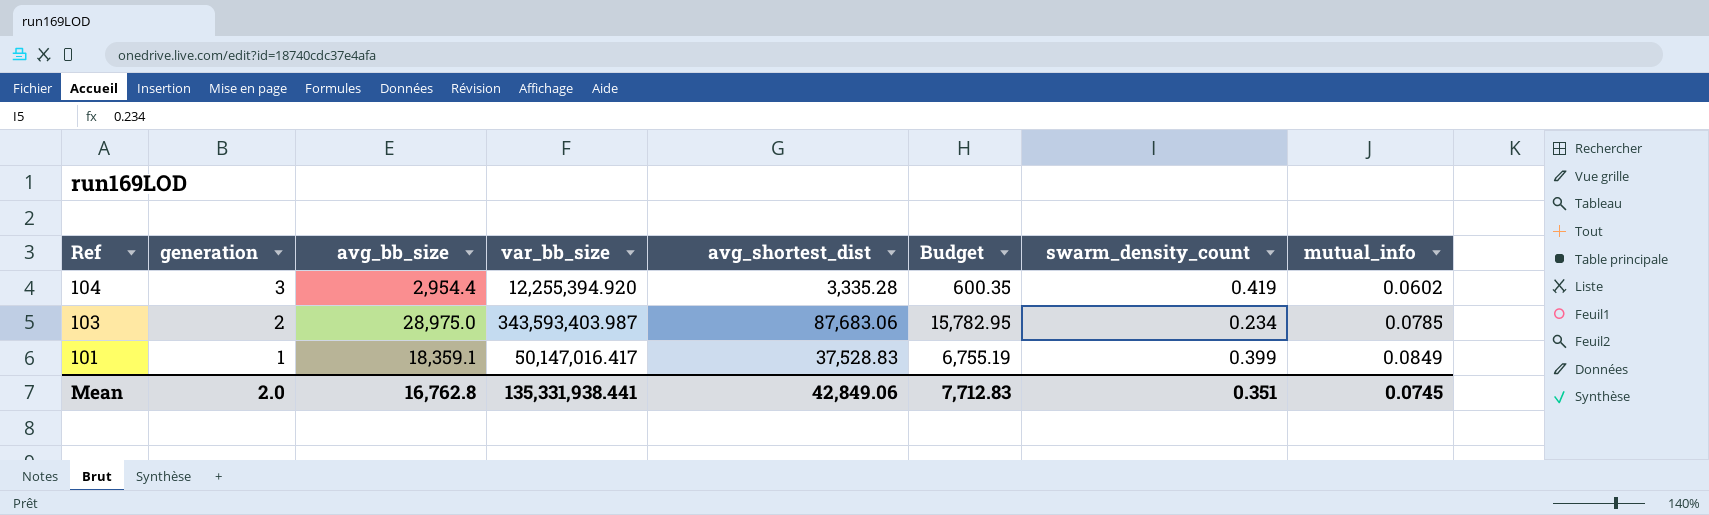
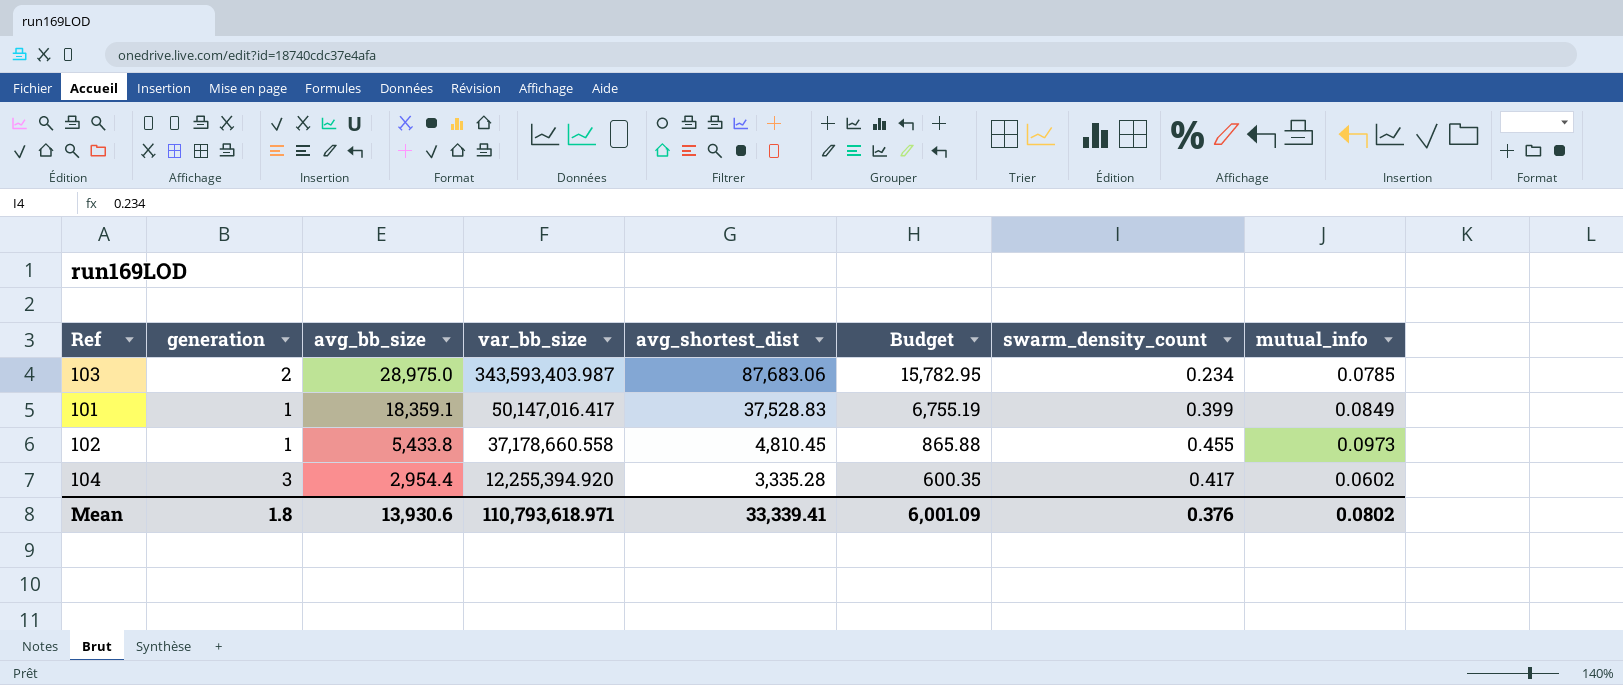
row order: Ref descending -> avg_bb_size descending
row 102: none -> 1 | 5,433.8 | 37,178,660.558 | 4,810.45 | 865.88 | 0.455 | 0.0973
104 | swarm_density_count: 0.419 -> 0.417
Mean | generation: 2.0 -> 1.8
Mean | avg_bb_size: 16,762.8 -> 13,930.6
Mean | var_bb_size: 135,331,938.441 -> 110,793,618.971
Mean | avg_shortest_dist: 42,849.06 -> 33,339.41
Mean | Budget: 7,712.83 -> 6,001.09
Mean | swarm_density_count: 0.351 -> 0.376
Mean | mutual_info: 0.0745 -> 0.0802

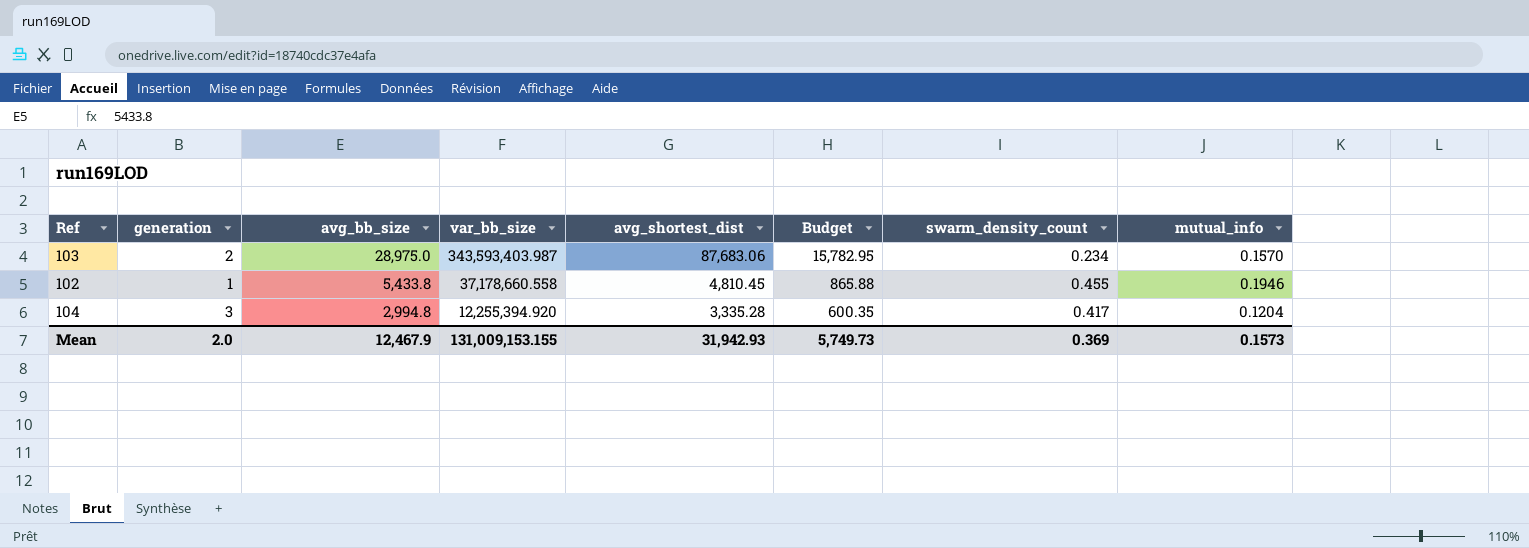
row 101: 1 | 18,359.1 | 50,147,016.417 | 37,528.83 | 6,755.19 | 0.399 | 0.0849 -> none
103 | mutual_info: 0.0785 -> 0.1570
102 | mutual_info: 0.0973 -> 0.1946
104 | avg_bb_size: 2,954.4 -> 2,994.8
104 | mutual_info: 0.0602 -> 0.1204
Mean | generation: 1.8 -> 2.0
Mean | avg_bb_size: 13,930.6 -> 12,467.9
Mean | var_bb_size: 110,793,618.971 -> 131,009,153.155
Mean | avg_shortest_dist: 33,339.41 -> 31,942.93
Mean | Budget: 6,001.09 -> 5,749.73
Mean | swarm_density_count: 0.376 -> 0.369
Mean | mutual_info: 0.0802 -> 0.1573

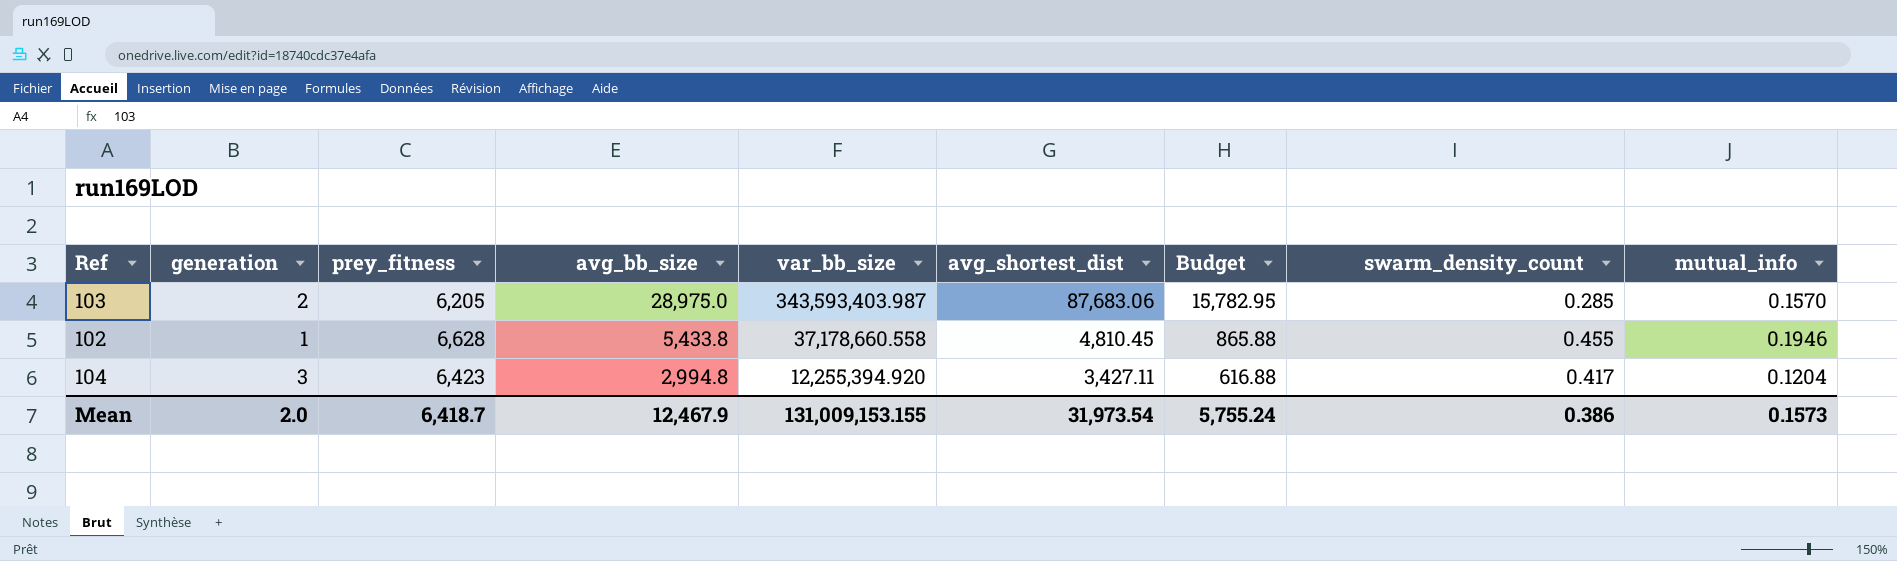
column prey_fitness | position: none -> 3
103 | swarm_density_count: 0.234 -> 0.285
104 | avg_shortest_dist: 3,335.28 -> 3,427.11
104 | Budget: 600.35 -> 616.88
Mean | avg_shortest_dist: 31,942.93 -> 31,973.54
Mean | Budget: 5,749.73 -> 5,755.24
Mean | swarm_density_count: 0.369 -> 0.386

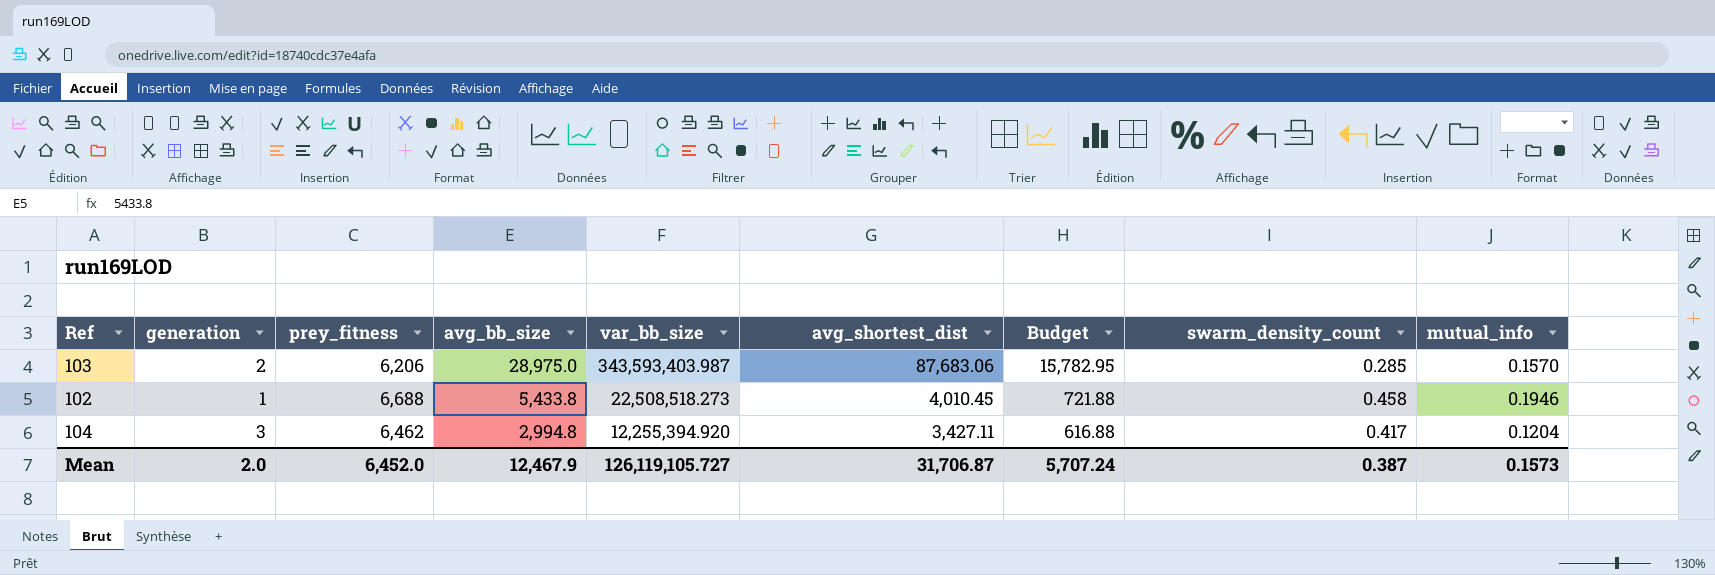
103 | prey_fitness: 6,205 -> 6,206
102 | prey_fitness: 6,628 -> 6,688
102 | var_bb_size: 37,178,660.558 -> 22,508,518.273
102 | avg_shortest_dist: 4,810.45 -> 4,010.45
102 | Budget: 865.88 -> 721.88
102 | swarm_density_count: 0.455 -> 0.458
104 | prey_fitness: 6,423 -> 6,462
Mean | prey_fitness: 6,418.7 -> 6,452.0
Mean | var_bb_size: 131,009,153.155 -> 126,119,105.727
Mean | avg_shortest_dist: 31,973.54 -> 31,706.87
Mean | Budget: 5,755.24 -> 5,707.24
Mean | swarm_density_count: 0.386 -> 0.387

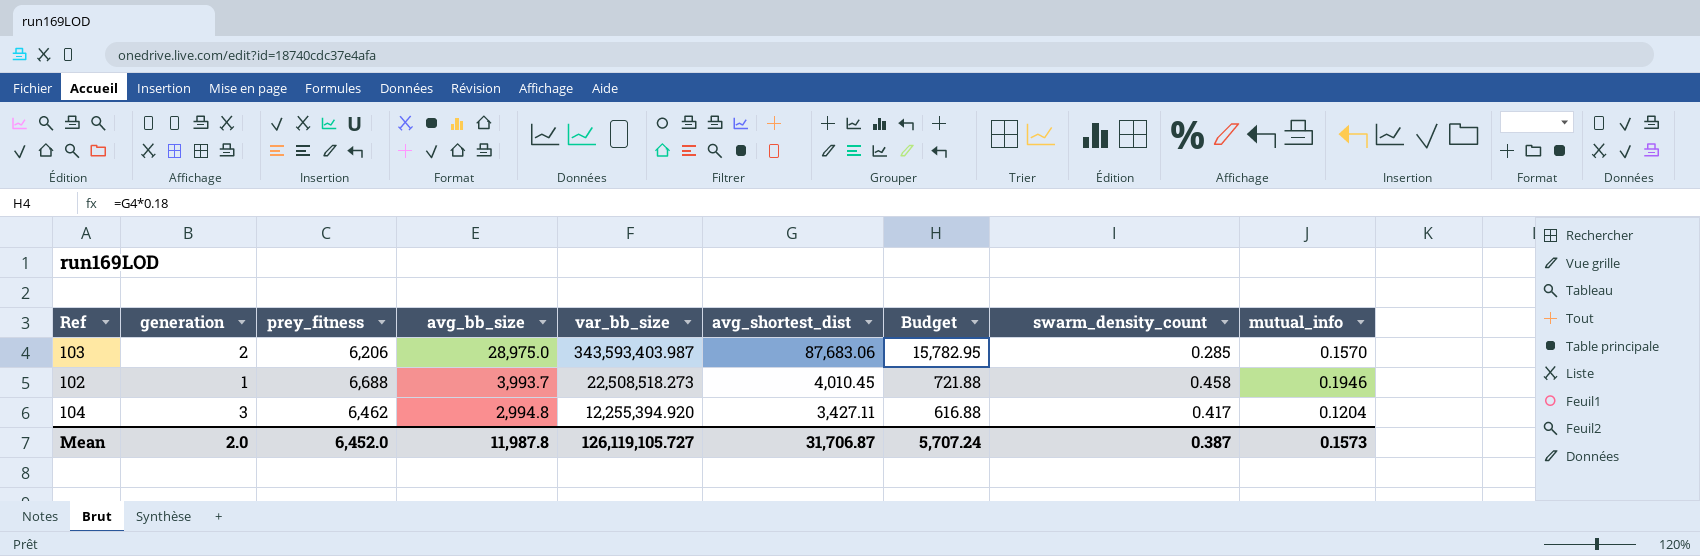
102 | avg_bb_size: 5,433.8 -> 3,993.7
Mean | avg_bb_size: 12,467.9 -> 11,987.8

